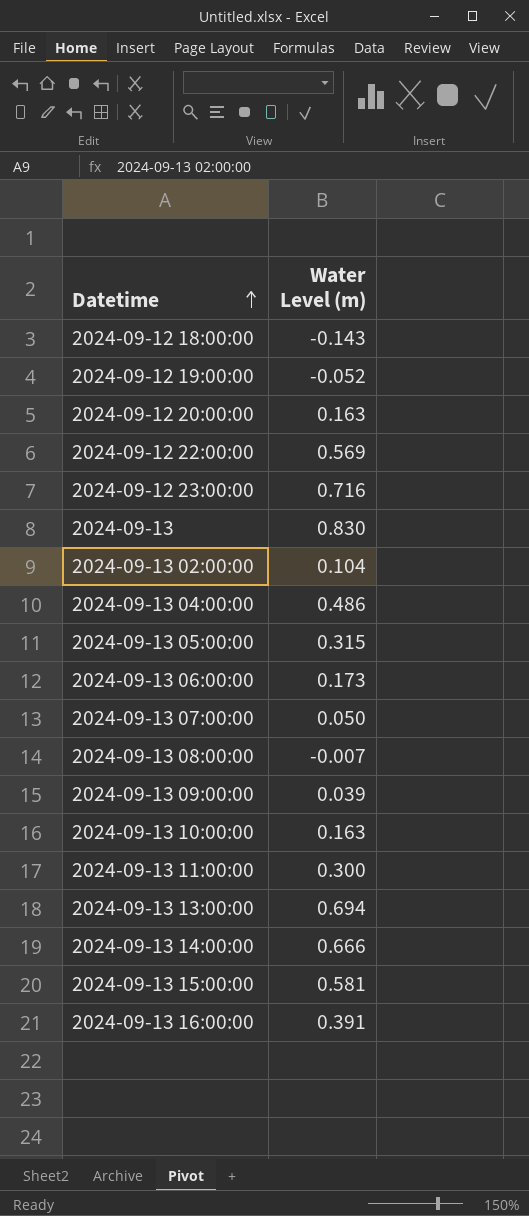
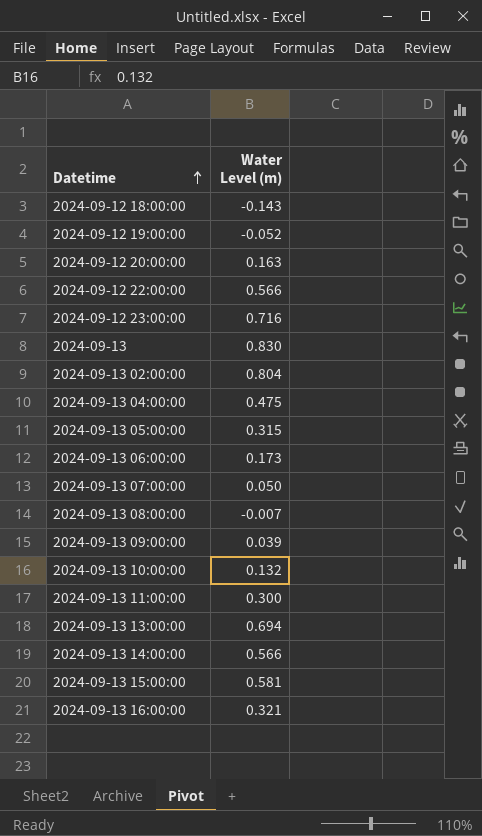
2024-09-12 22:00:00 | Water Level (m): 0.569 -> 0.566
2024-09-13 02:00:00 | Water Level (m): 0.104 -> 0.804
2024-09-13 04:00:00 | Water Level (m): 0.486 -> 0.475
2024-09-13 10:00:00 | Water Level (m): 0.163 -> 0.132
2024-09-13 14:00:00 | Water Level (m): 0.666 -> 0.566
2024-09-13 16:00:00 | Water Level (m): 0.391 -> 0.321

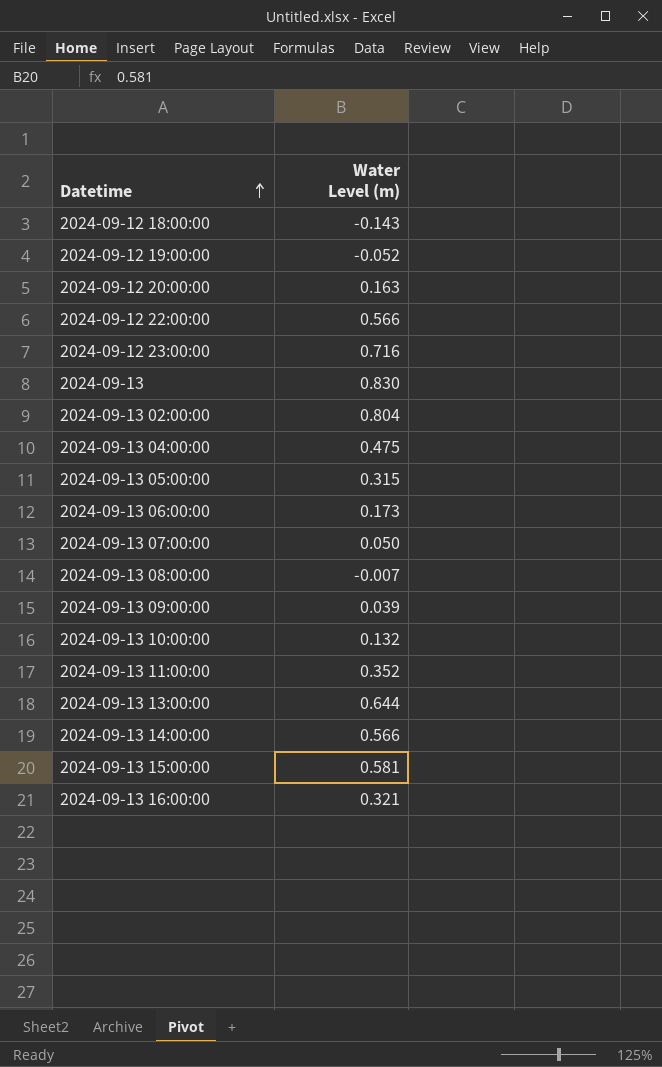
2024-09-13 11:00:00 | Water Level (m): 0.300 -> 0.352
2024-09-13 13:00:00 | Water Level (m): 0.694 -> 0.644

